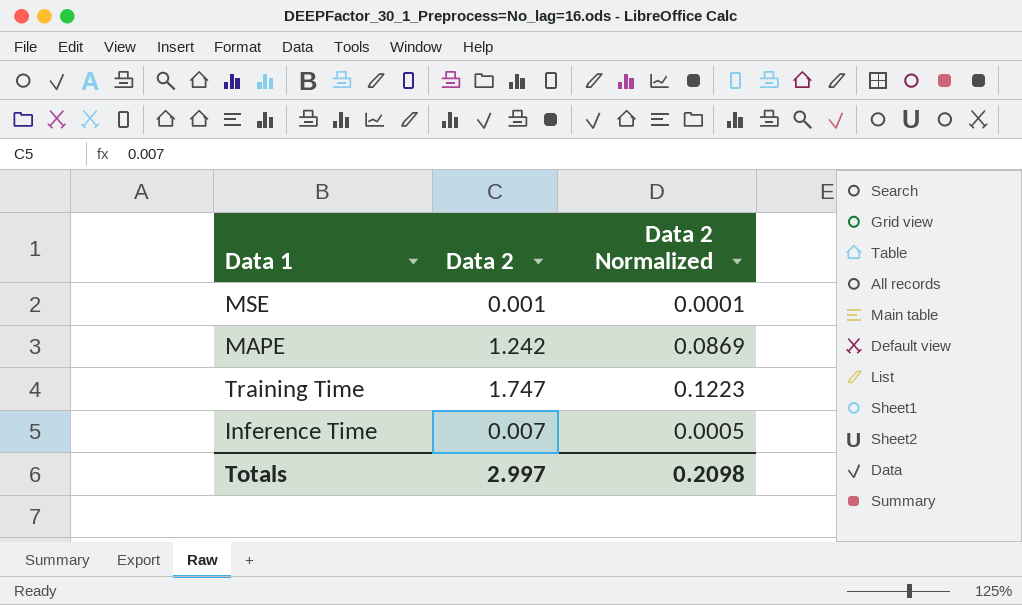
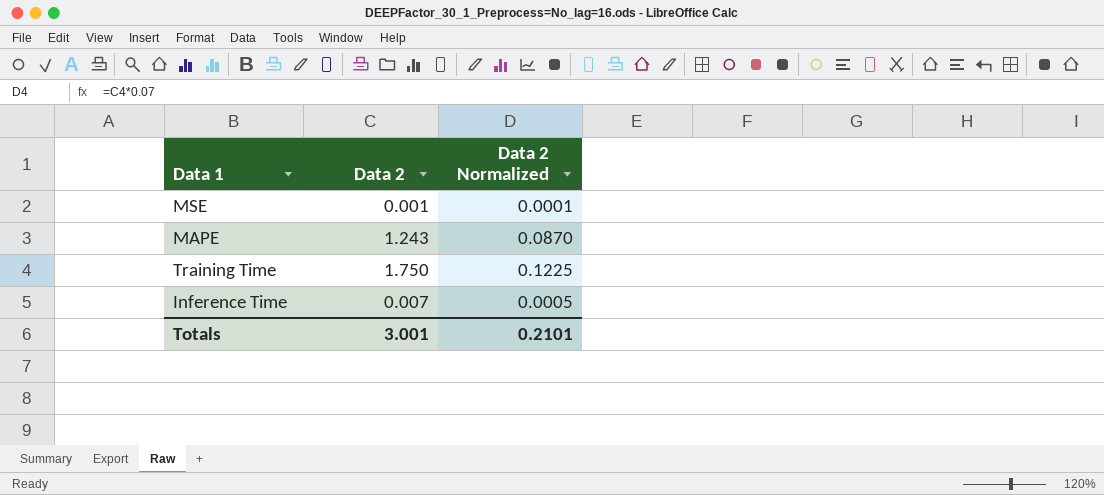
MAPE | Data 2: 1.242 -> 1.243
MAPE | Data 2 Normalized: 0.0869 -> 0.0870
Training Time | Data 2: 1.747 -> 1.750
Training Time | Data 2 Normalized: 0.1223 -> 0.1225
Totals | Data 2: 2.997 -> 3.001
Totals | Data 2 Normalized: 0.2098 -> 0.2101

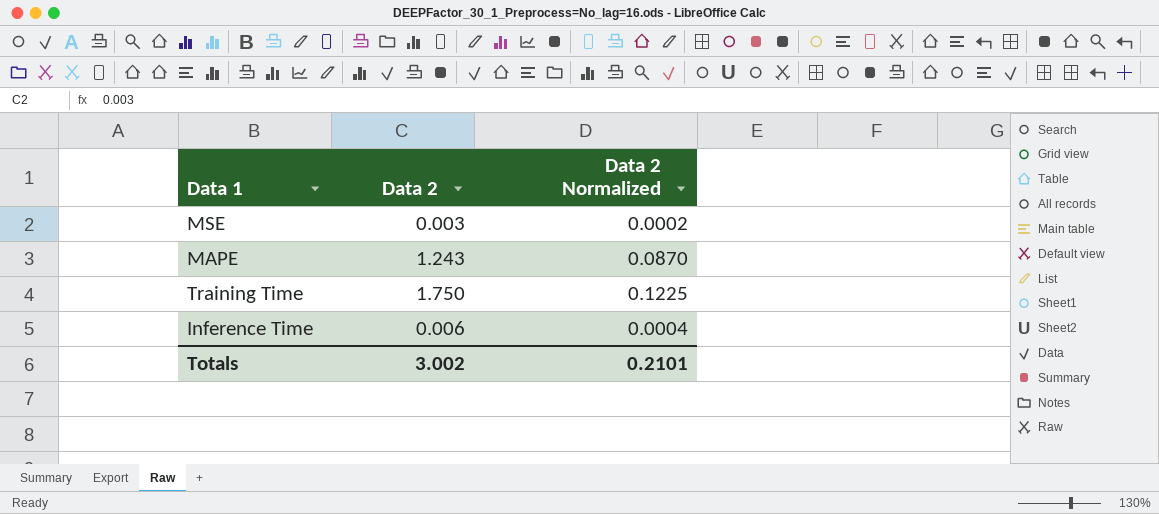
MSE | Data 2: 0.001 -> 0.003
MSE | Data 2 Normalized: 0.0001 -> 0.0002
Inference Time | Data 2: 0.007 -> 0.006
Inference Time | Data 2 Normalized: 0.0005 -> 0.0004
Totals | Data 2: 3.001 -> 3.002

